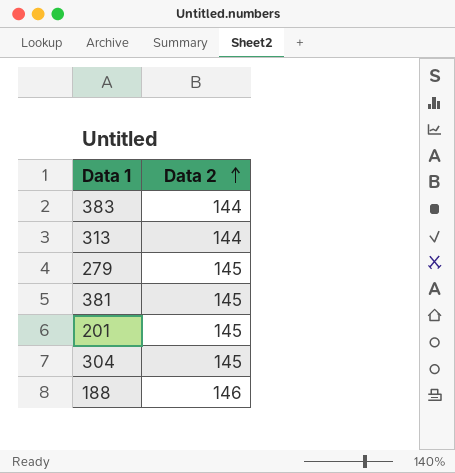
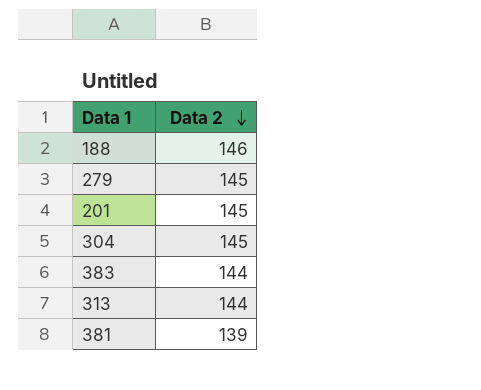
row order: Data 2 ascending -> Data 2 descending
381 | Data 2: 145 -> 139

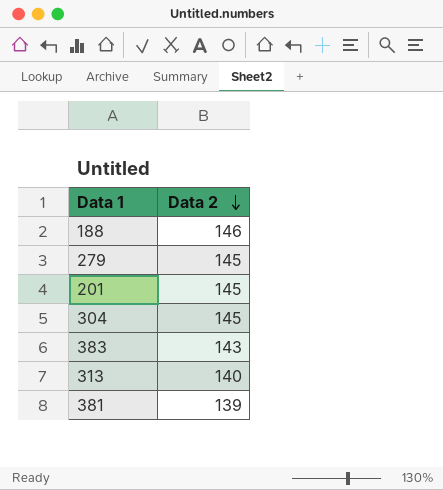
383 | Data 2: 144 -> 143
313 | Data 2: 144 -> 140

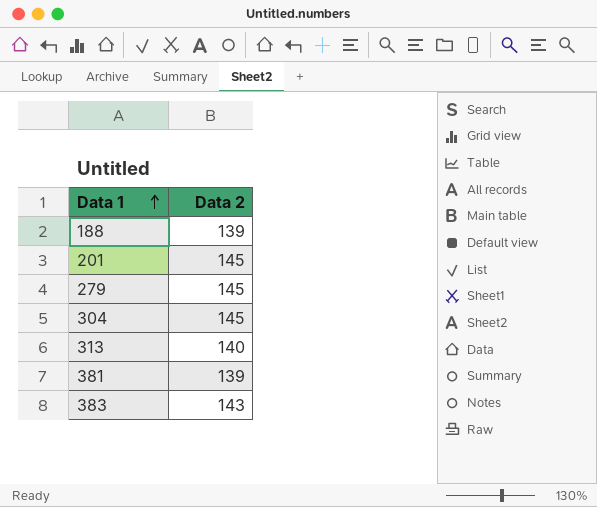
row order: Data 2 descending -> Data 1 ascending
188 | Data 2: 146 -> 139

